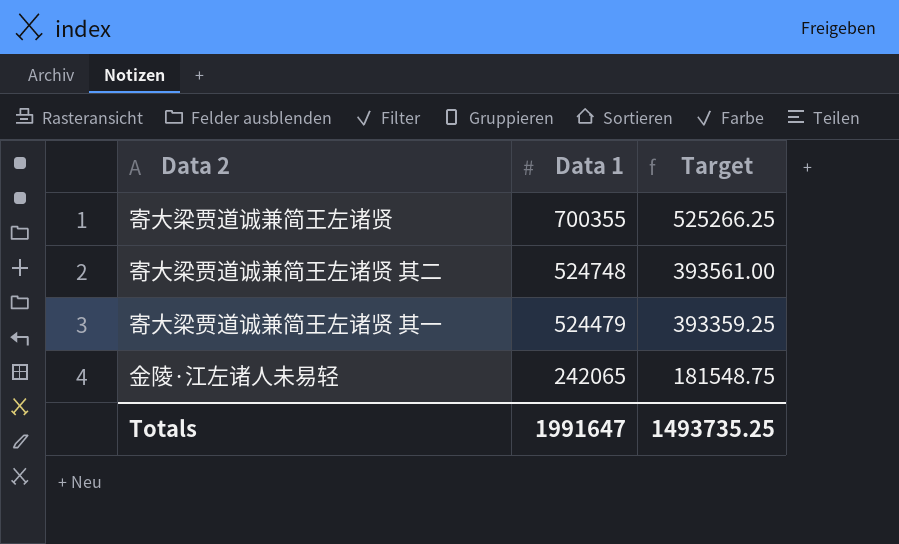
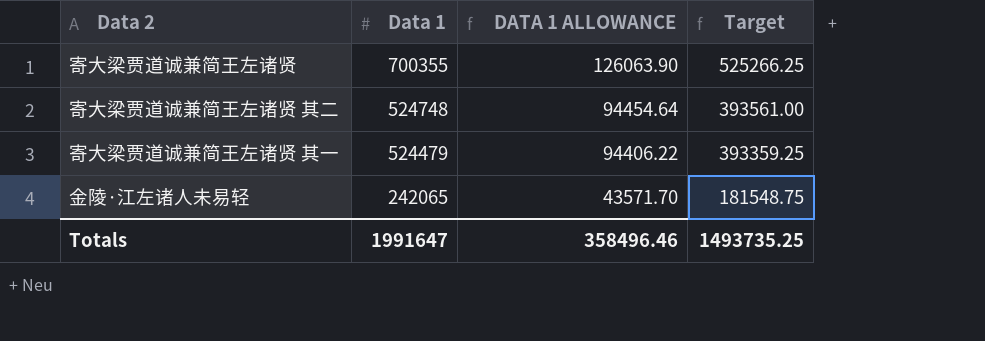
column DATA 1 ALLOWANCE | formula: none -> [Data 1] * 0.18

